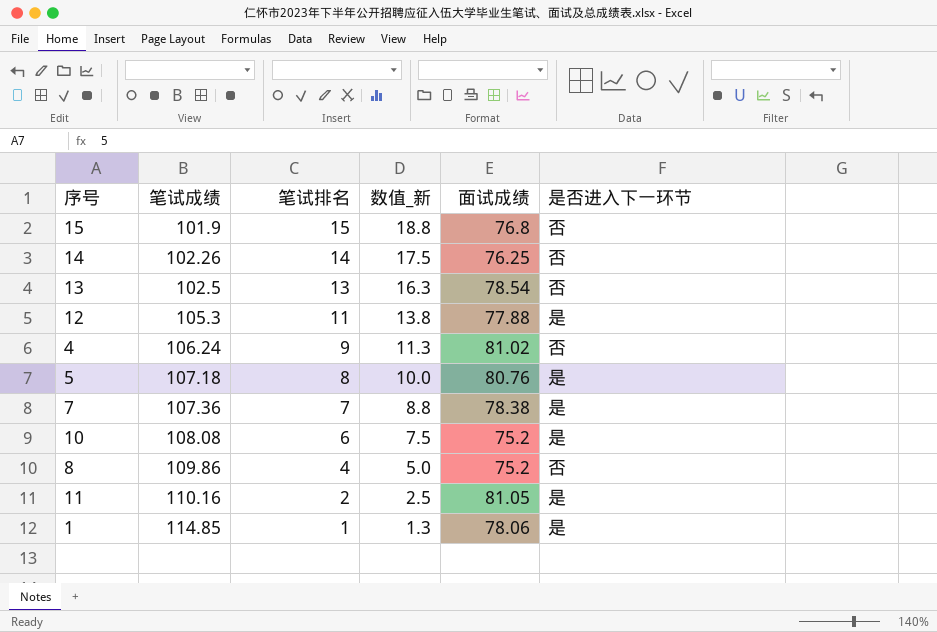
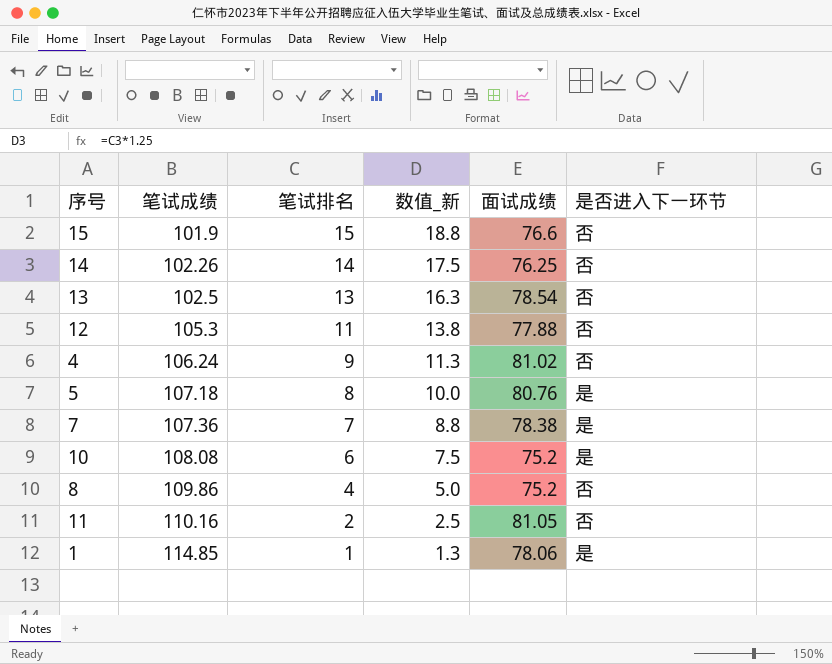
15 | 面试成绩: 76.8 -> 76.6
12 | 是否进入下一环节: 是 -> 否
11 | 是否进入下一环节: 是 -> 否

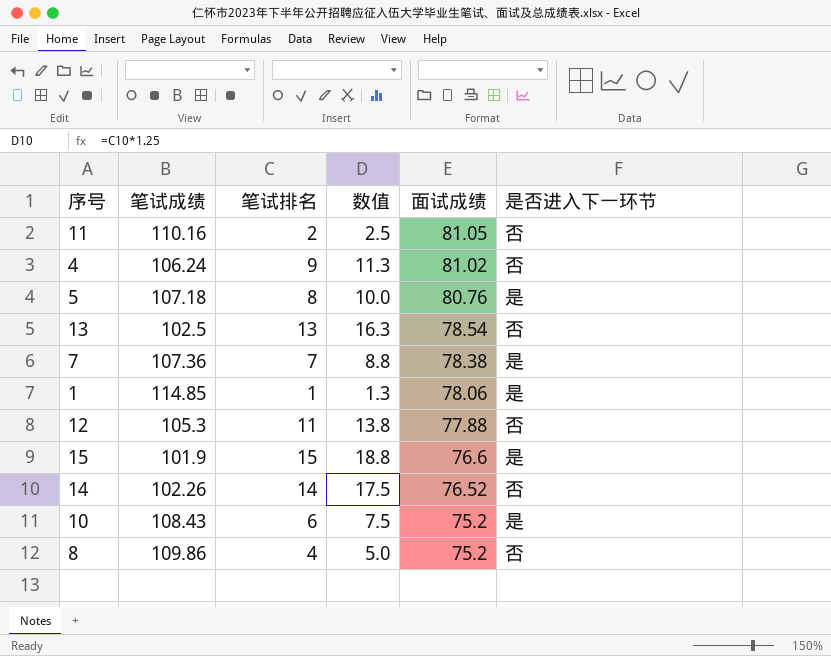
row order: 笔试成绩 ascending -> 面试成绩 descending
column name: 数值_新 -> 数值
15 | 是否进入下一环节: 否 -> 是
14 | 面试成绩: 76.25 -> 76.52
10 | 笔试成绩: 108.08 -> 108.43

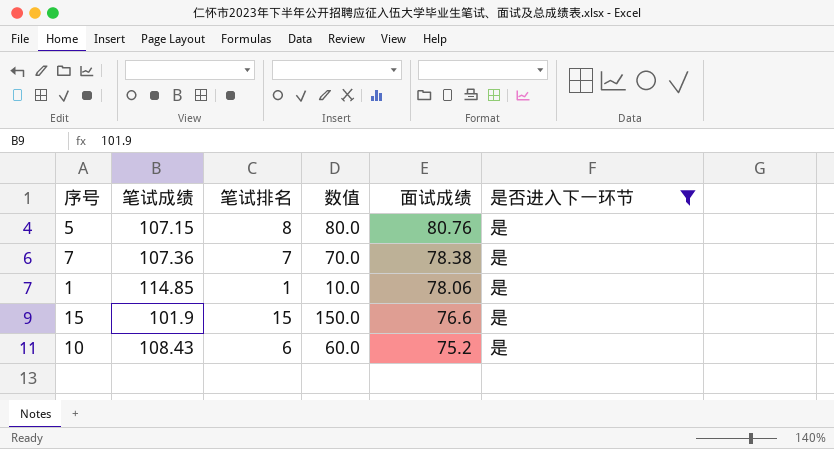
filter: none -> 是否进入下一环节 = 是
column 数值 | formula: [笔试排名] * 1.25 -> [笔试排名] * 10
5 | 笔试成绩: 107.18 -> 107.15

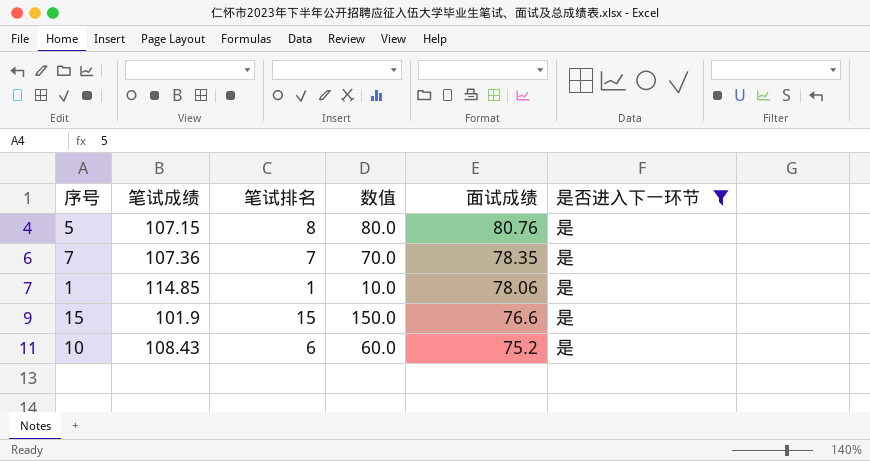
7 | 面试成绩: 78.38 -> 78.35

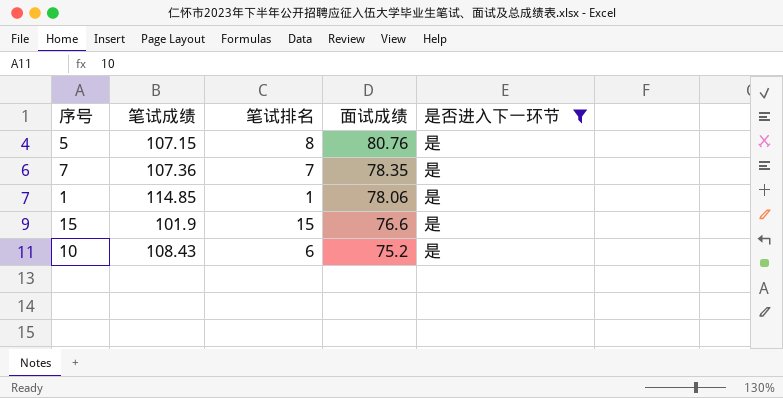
column 数值 | formula: [笔试排名] * 10 -> none

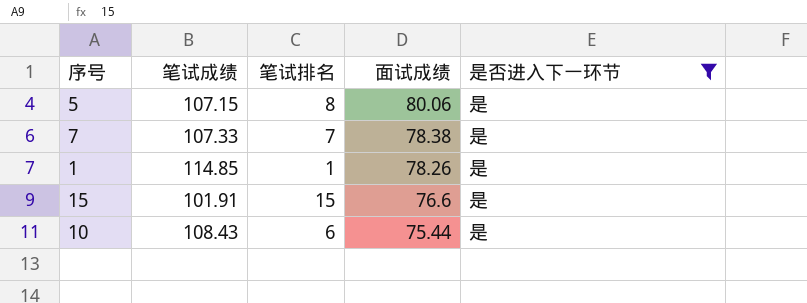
5 | 面试成绩: 80.76 -> 80.06
7 | 笔试成绩: 107.36 -> 107.33
7 | 面试成绩: 78.35 -> 78.38
1 | 面试成绩: 78.06 -> 78.26
15 | 笔试成绩: 101.9 -> 101.91
10 | 面试成绩: 75.2 -> 75.44

